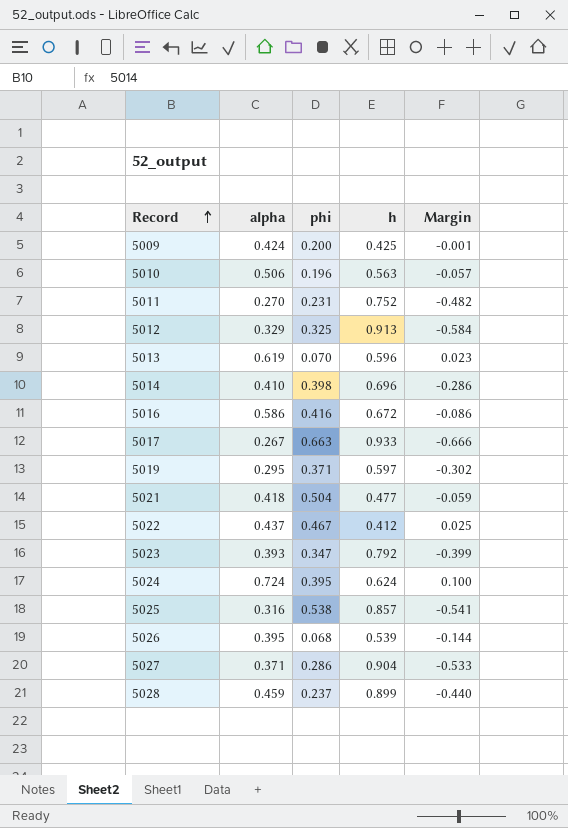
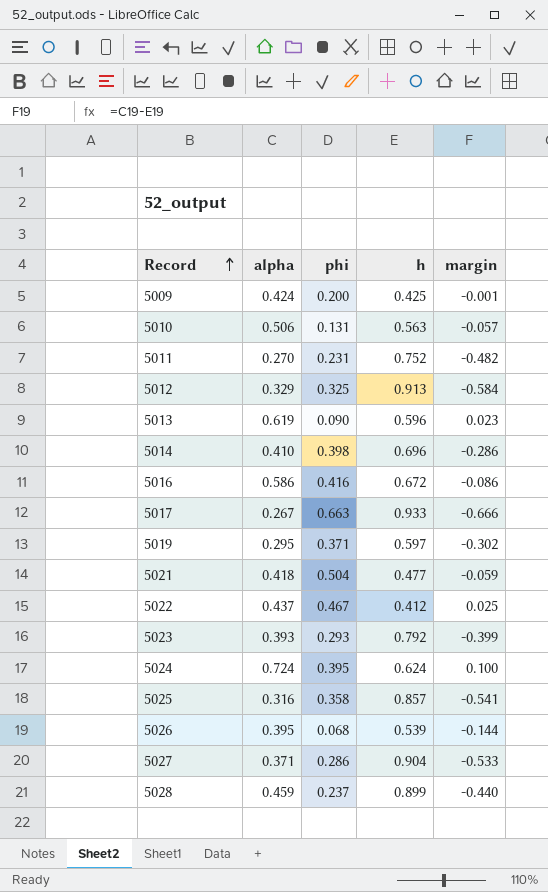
column name: Margin -> margin
5010 | phi: 0.196 -> 0.131
5013 | phi: 0.070 -> 0.090
5023 | phi: 0.347 -> 0.293
5025 | phi: 0.538 -> 0.358

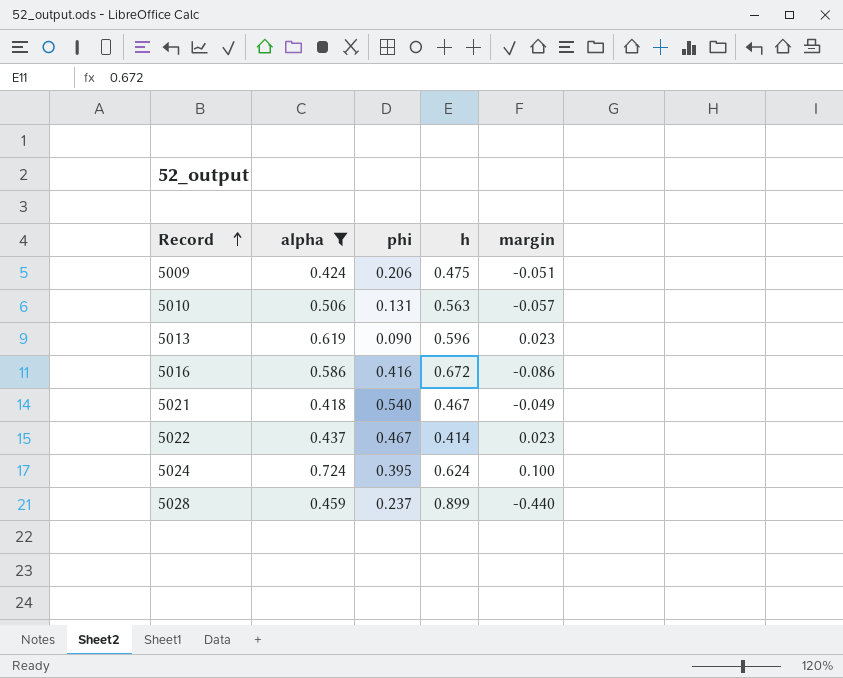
filter: none -> alpha >= 0.418
5009 | phi: 0.200 -> 0.206
5009 | h: 0.425 -> 0.475
5009 | margin: -0.001 -> -0.051
5021 | phi: 0.504 -> 0.540
5021 | h: 0.477 -> 0.467
5021 | margin: -0.059 -> -0.049
5022 | h: 0.412 -> 0.414
5022 | margin: 0.025 -> 0.023

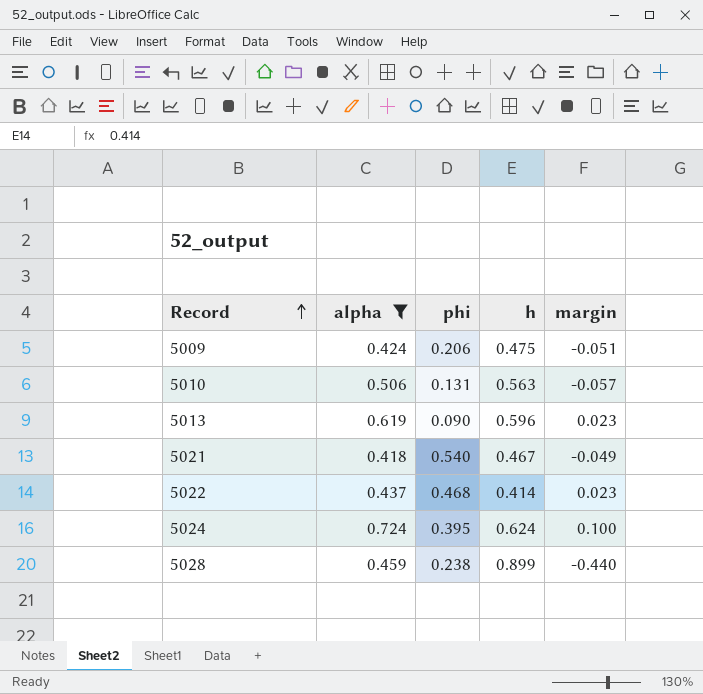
row 5016: 0.586 | 0.416 | 0.672 | -0.086 -> none
5022 | phi: 0.467 -> 0.468
5028 | phi: 0.237 -> 0.238

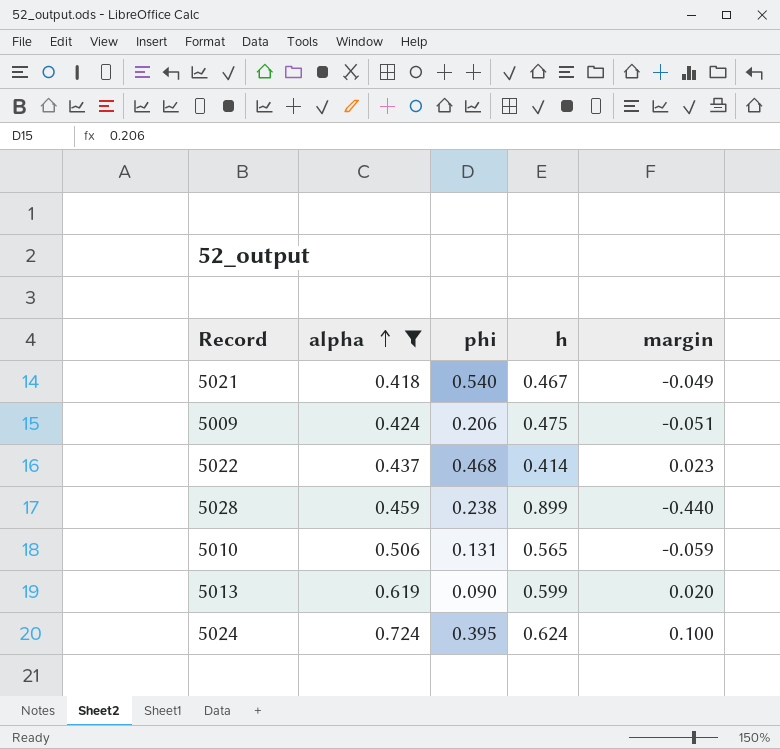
row order: Record ascending -> alpha ascending
5010 | h: 0.563 -> 0.565
5010 | margin: -0.057 -> -0.059
5013 | h: 0.596 -> 0.599
5013 | margin: 0.023 -> 0.020

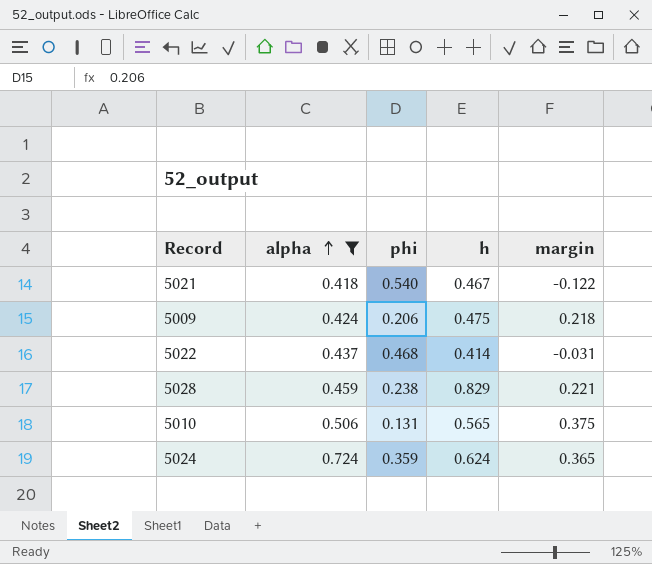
column margin | formula: [alpha] - [h] -> [alpha] - [phi]
row 5013: 0.619 | 0.090 | 0.599 | 0.020 -> none
5028 | h: 0.899 -> 0.829
5024 | phi: 0.395 -> 0.359

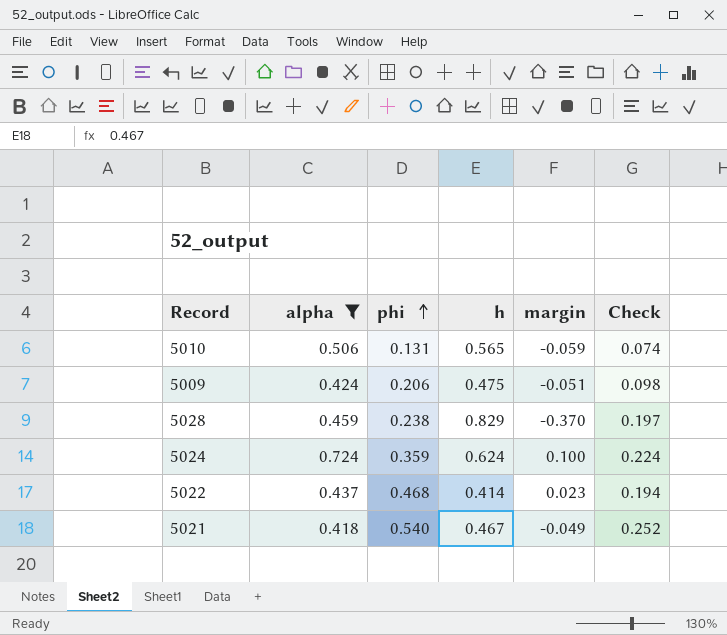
row order: alpha ascending -> phi ascending
column margin | formula: [alpha] - [phi] -> [alpha] - [h]
column Check | formula: none -> [phi] * [h]

